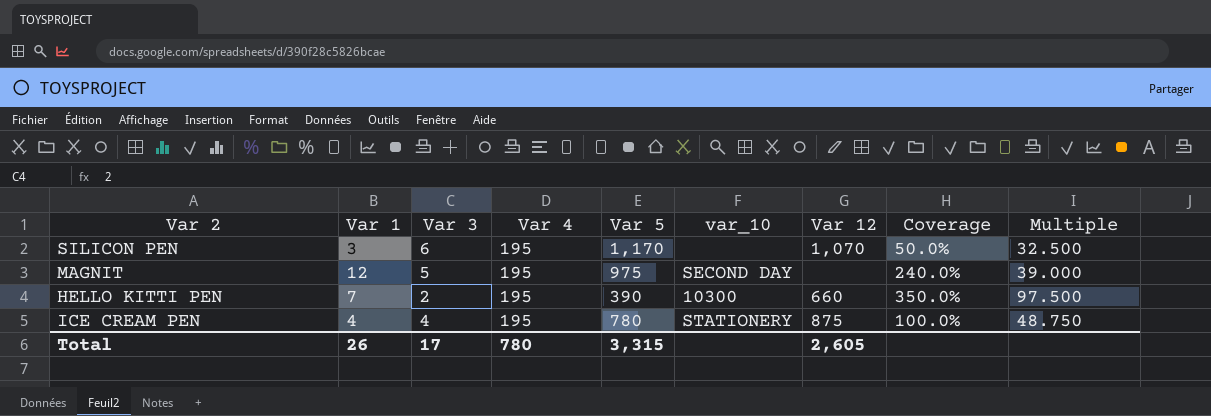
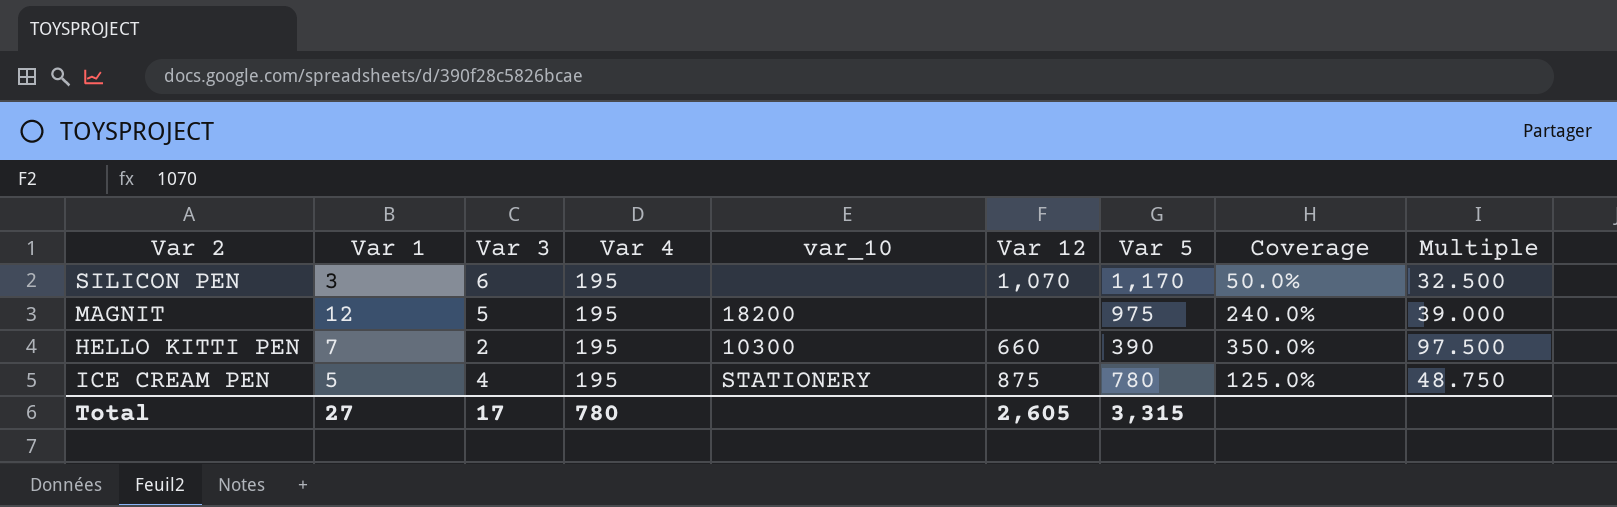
column Var 5 | position: 5 -> 7
MAGNIT | var_10: SECOND DAY -> 18200
ICE CREAM PEN | Var 1: 4 -> 5
ICE CREAM PEN | Coverage: 100.0% -> 125.0%
Total | Var 1: 26 -> 27

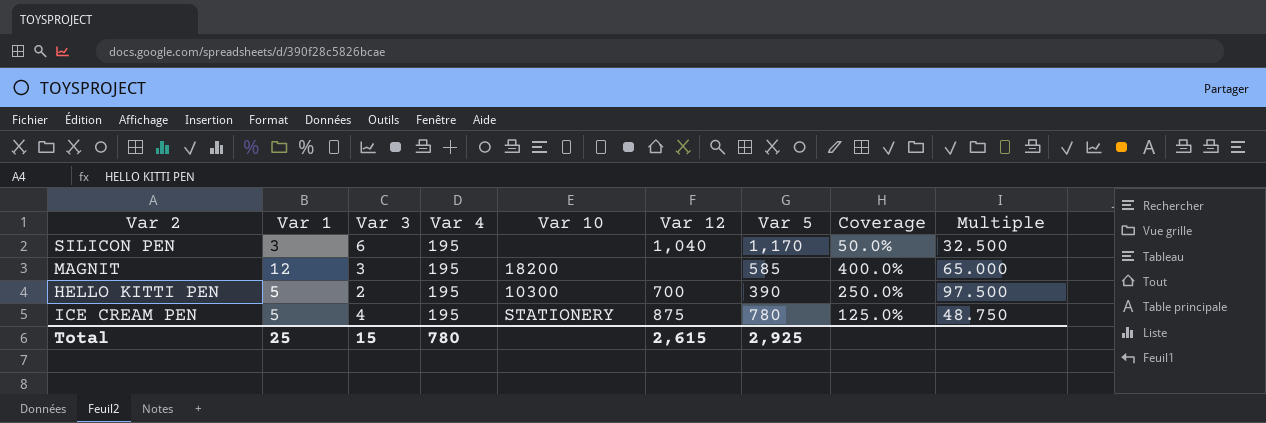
column name: var_10 -> Var 10
SILICON PEN | Var 12: 1,070 -> 1,040
MAGNIT | Var 3: 5 -> 3
MAGNIT | Var 5: 975 -> 585
MAGNIT | Coverage: 240.0% -> 400.0%
MAGNIT | Multiple: 39.000 -> 65.000
HELLO KITTI PEN | Var 1: 7 -> 5
HELLO KITTI PEN | Var 12: 660 -> 700
HELLO KITTI PEN | Coverage: 350.0% -> 250.0%
Total | Var 1: 27 -> 25
Total | Var 3: 17 -> 15
Total | Var 12: 2,605 -> 2,615
Total | Var 5: 3,315 -> 2,925

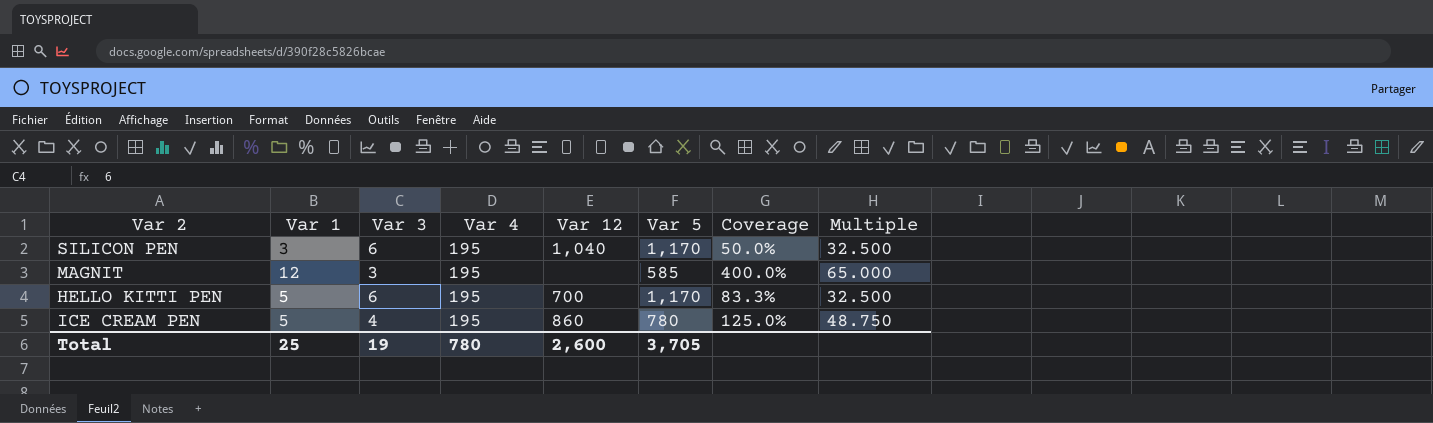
column Var 10 | position: 5 -> none
HELLO KITTI PEN | Var 3: 2 -> 6
HELLO KITTI PEN | Var 5: 390 -> 1,170
HELLO KITTI PEN | Coverage: 250.0% -> 83.3%
HELLO KITTI PEN | Multiple: 97.500 -> 32.500
ICE CREAM PEN | Var 12: 875 -> 860
Total | Var 3: 15 -> 19
Total | Var 12: 2,615 -> 2,600
Total | Var 5: 2,925 -> 3,705

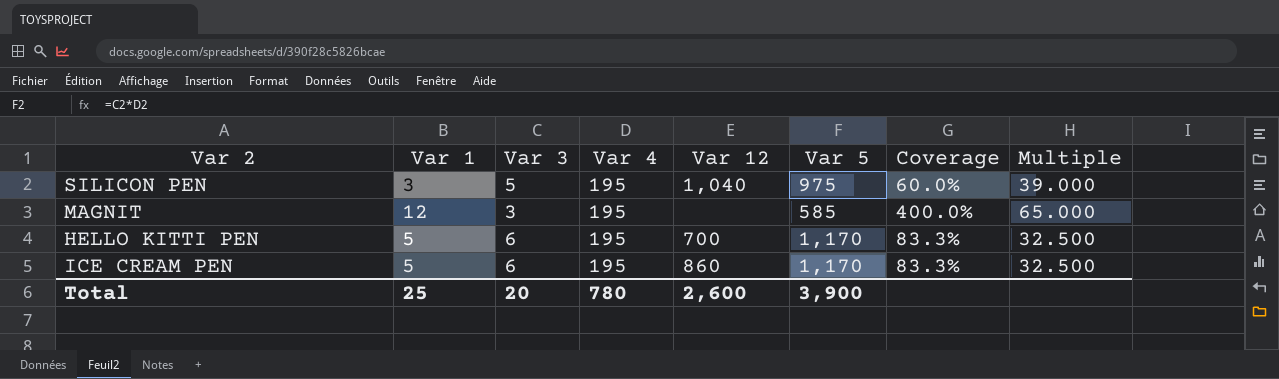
SILICON PEN | Var 3: 6 -> 5
SILICON PEN | Var 5: 1,170 -> 975
SILICON PEN | Coverage: 50.0% -> 60.0%
SILICON PEN | Multiple: 32.500 -> 39.000
ICE CREAM PEN | Var 3: 4 -> 6
ICE CREAM PEN | Var 5: 780 -> 1,170
ICE CREAM PEN | Coverage: 125.0% -> 83.3%
ICE CREAM PEN | Multiple: 48.750 -> 32.500
Total | Var 3: 19 -> 20
Total | Var 5: 3,705 -> 3,900

